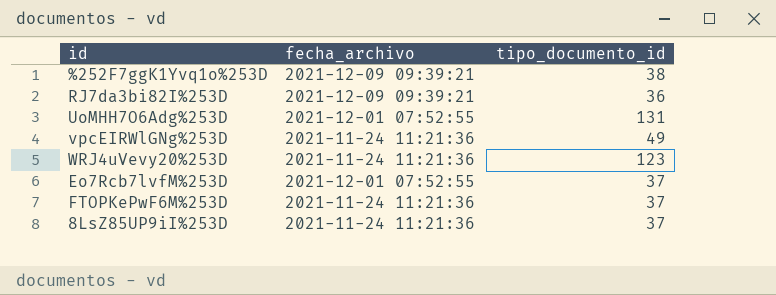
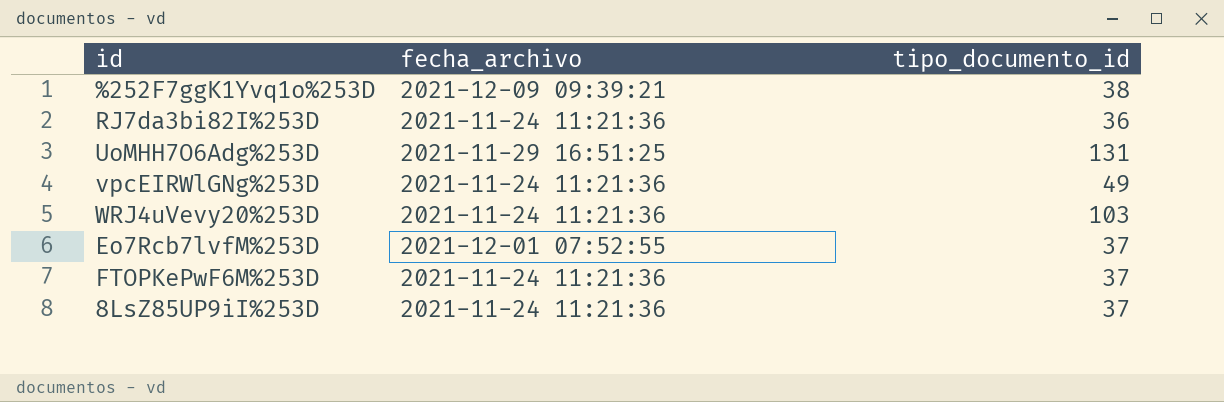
RJ7da3bi82I%253D | fecha_archivo: 2021-12-09 09:39:21 -> 2021-11-24 11:21:36
UoMHH7O6Adg%253D | fecha_archivo: 2021-12-01 07:52:55 -> 2021-11-29 16:51:25
WRJ4uVevy20%253D | tipo_documento_id: 123 -> 103

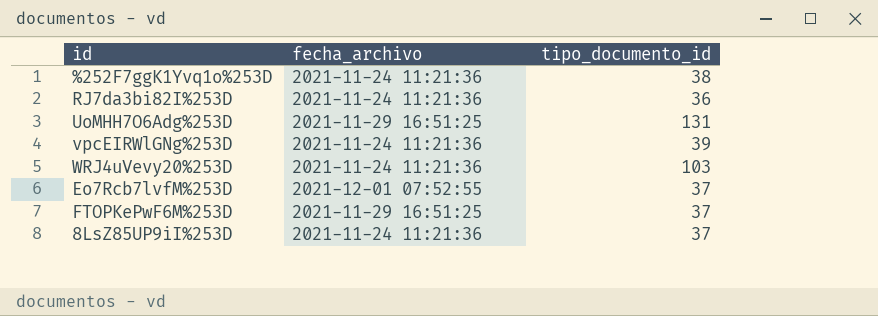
%252F7ggK1Yvq1o%253D | fecha_archivo: 2021-12-09 09:39:21 -> 2021-11-24 11:21:36
vpcEIRWlGNg%253D | tipo_documento_id: 49 -> 39
FTOPKePwF6M%253D | fecha_archivo: 2021-11-24 11:21:36 -> 2021-11-29 16:51:25

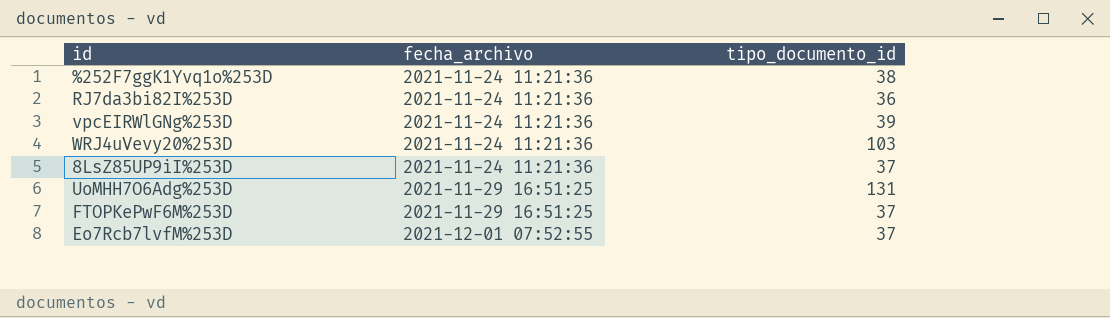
row order: none -> fecha_archivo ascending

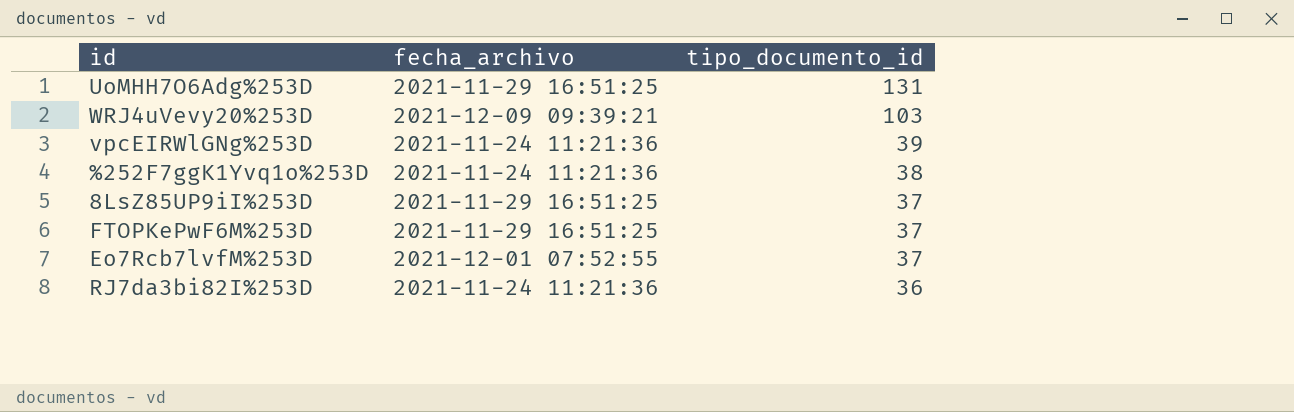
row order: fecha_archivo ascending -> tipo_documento_id descending
WRJ4uVevy20%253D | fecha_archivo: 2021-11-24 11:21:36 -> 2021-12-09 09:39:21
8LsZ85UP9iI%253D | fecha_archivo: 2021-11-24 11:21:36 -> 2021-11-29 16:51:25

